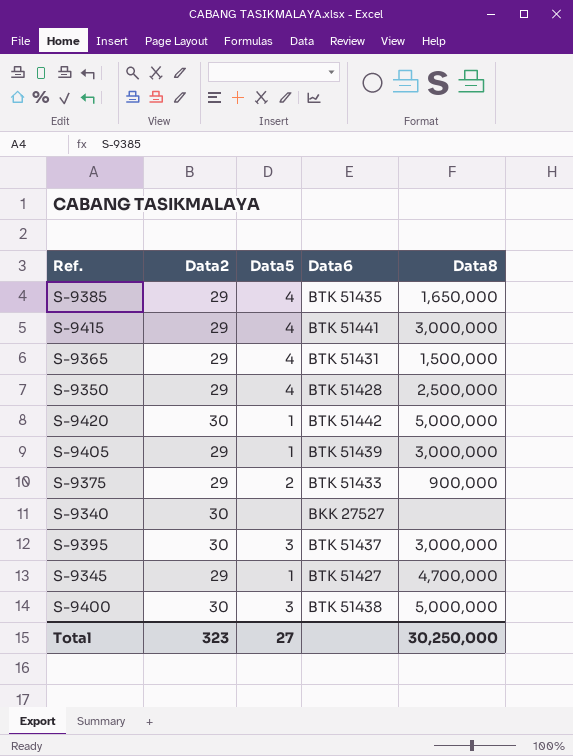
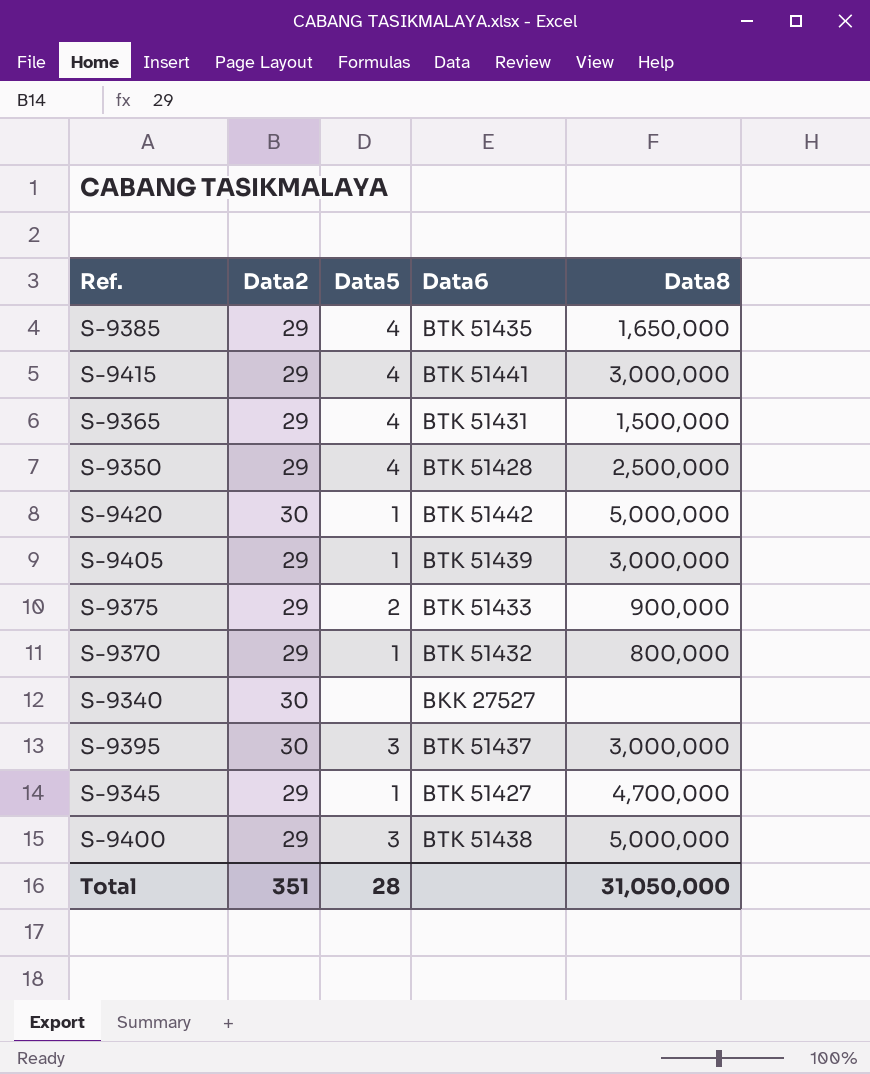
row S-9370: none -> 29 | 1 | BTK 51432 | 800,000
S-9400 | Data2: 30 -> 29
Total | Data2: 323 -> 351
Total | Data5: 27 -> 28
Total | Data8: 30,250,000 -> 31,050,000

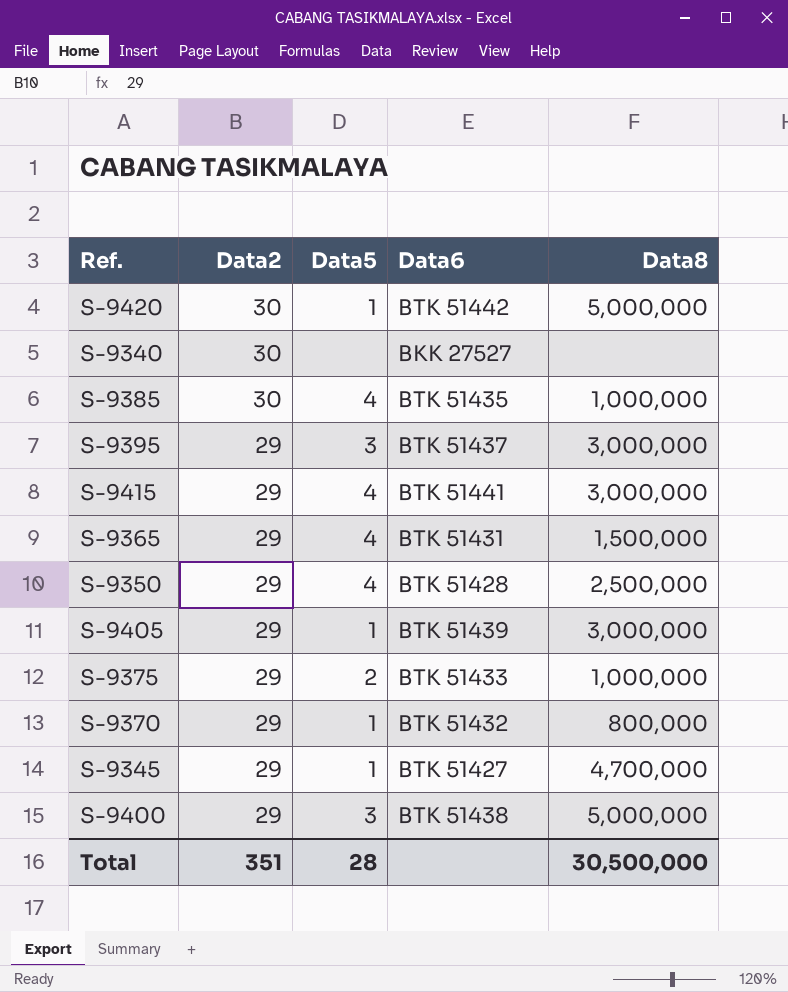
row order: none -> Data2 descending
S-9385 | Data2: 29 -> 30
S-9385 | Data8: 1,650,000 -> 1,000,000
S-9395 | Data2: 30 -> 29
S-9375 | Data8: 900,000 -> 1,000,000
Total | Data8: 31,050,000 -> 30,500,000

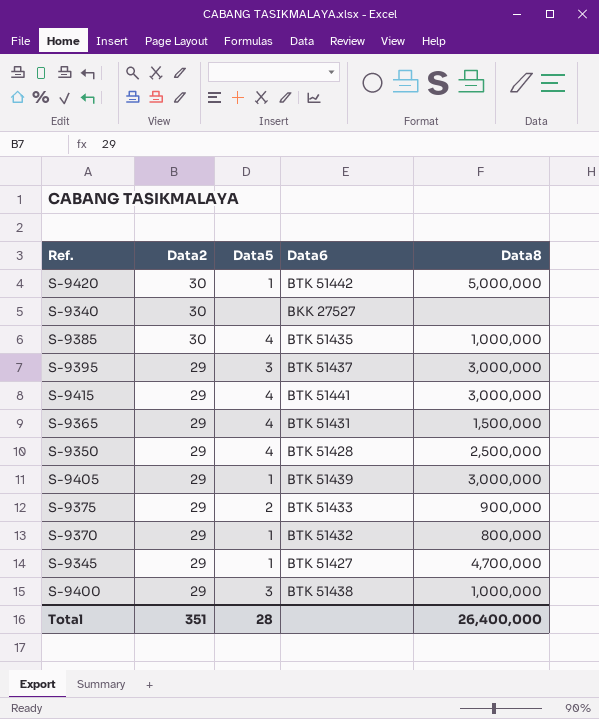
S-9375 | Data8: 1,000,000 -> 900,000
S-9400 | Data8: 5,000,000 -> 1,000,000
Total | Data8: 30,500,000 -> 26,400,000

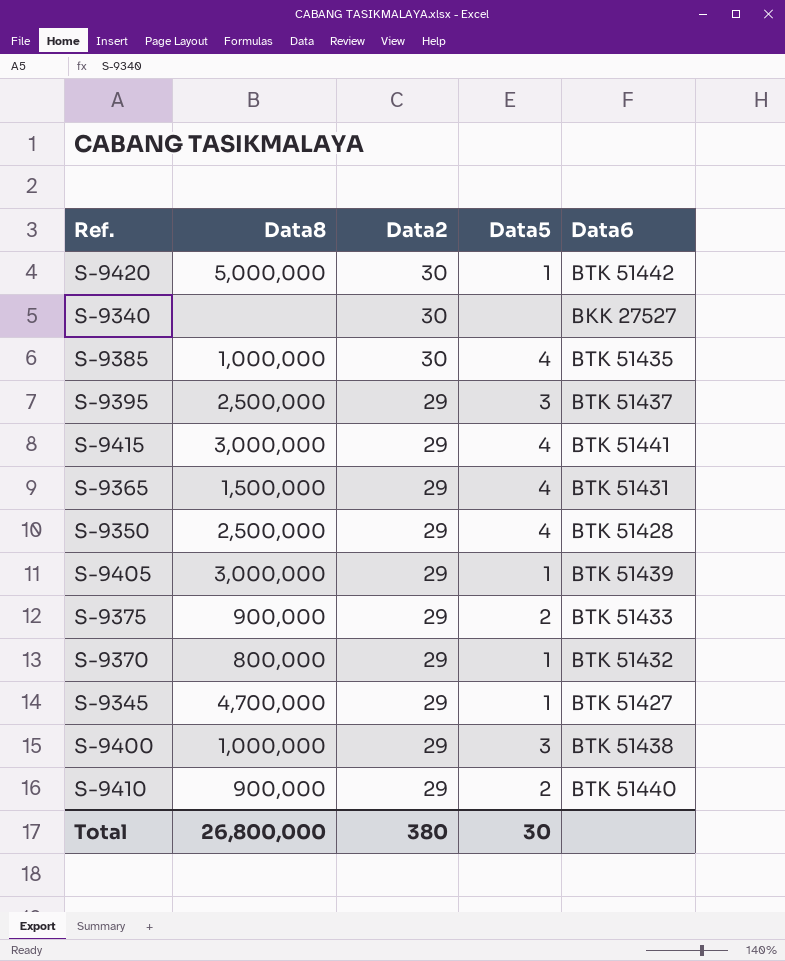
column Data8 | position: 5 -> 2
S-9395 | Data8: 3,000,000 -> 2,500,000
row S-9410: none -> 900,000 | 29 | 2 | BTK 51440
Total | Data8: 26,400,000 -> 26,800,000
Total | Data2: 351 -> 380
Total | Data5: 28 -> 30

